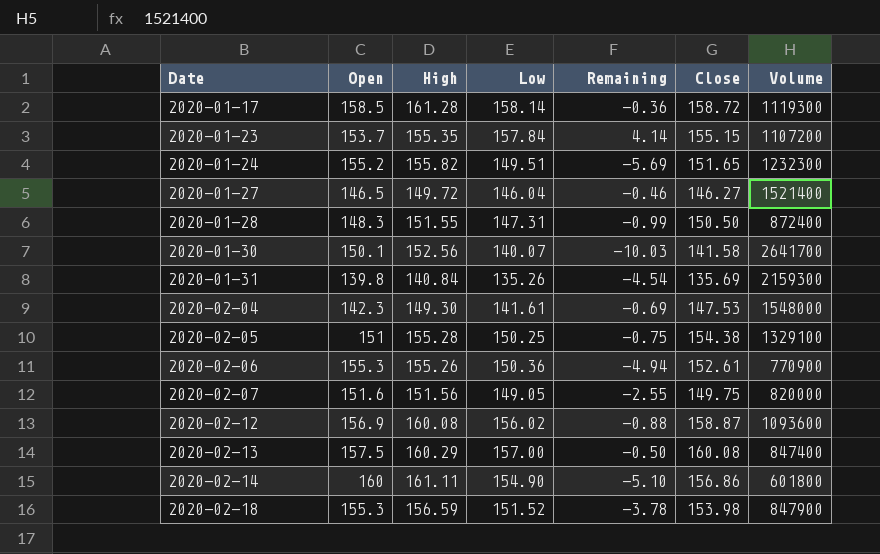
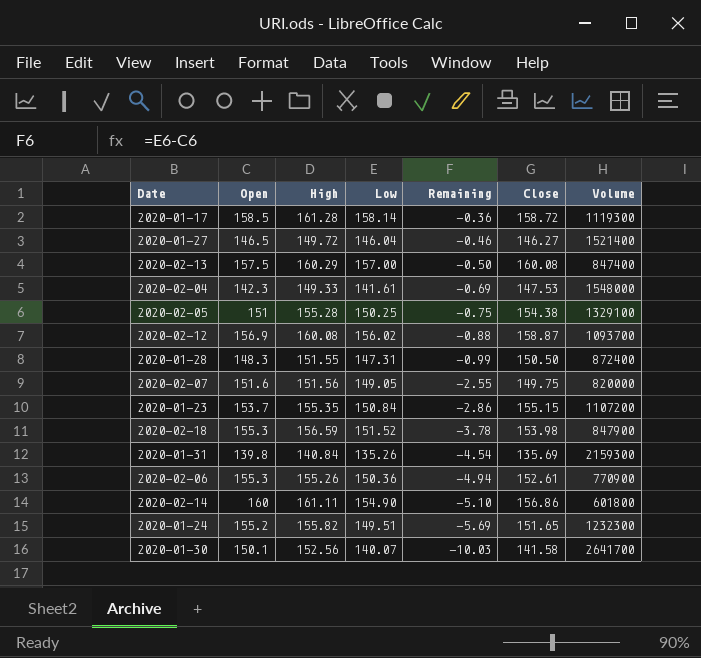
row order: Date ascending -> Remaining descending
2020-02-04 | High: 149.30 -> 149.33
2020-02-12 | Volume: 1093600 -> 1093700
2020-01-23 | Low: 157.84 -> 150.84
2020-01-23 | Remaining: 4.14 -> -2.86

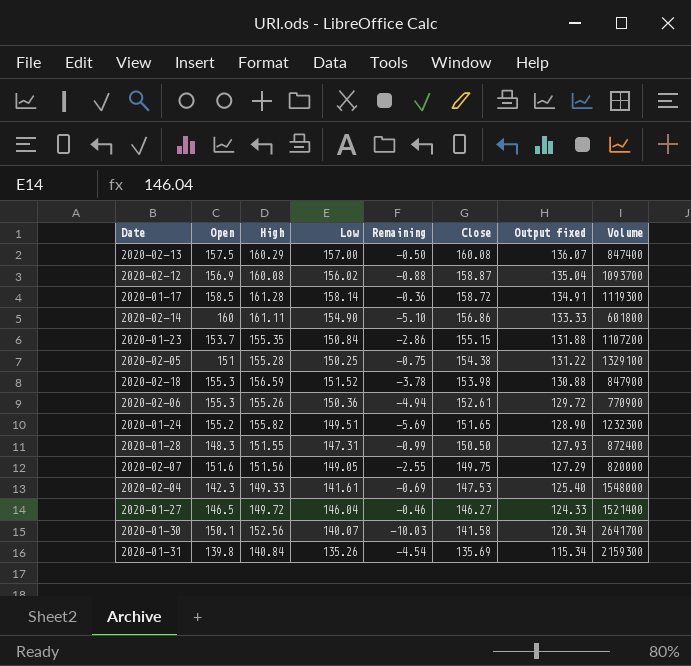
row order: Remaining descending -> Close descending
column Output fixed | formula: none -> [Close] * 0.85

